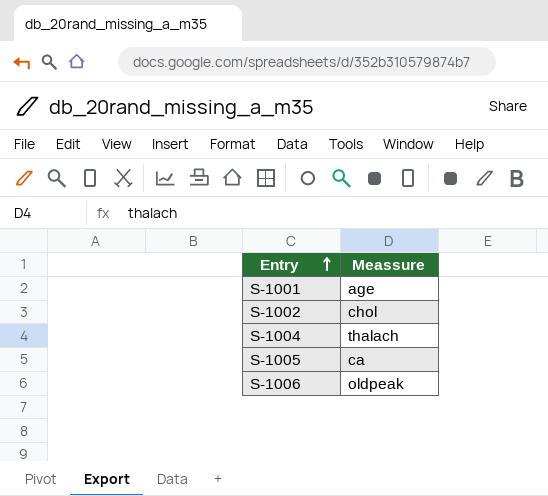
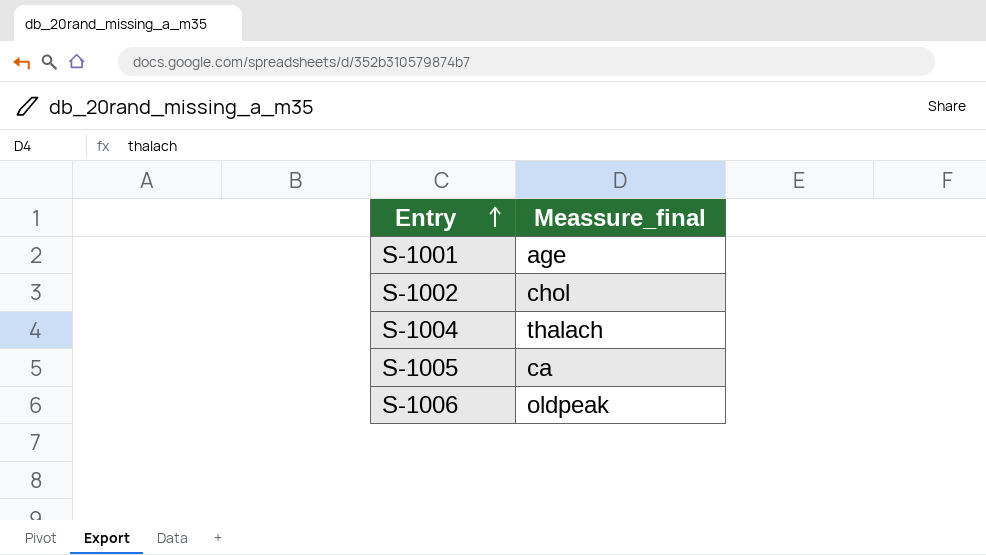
column name: Meassure -> Meassure_final

